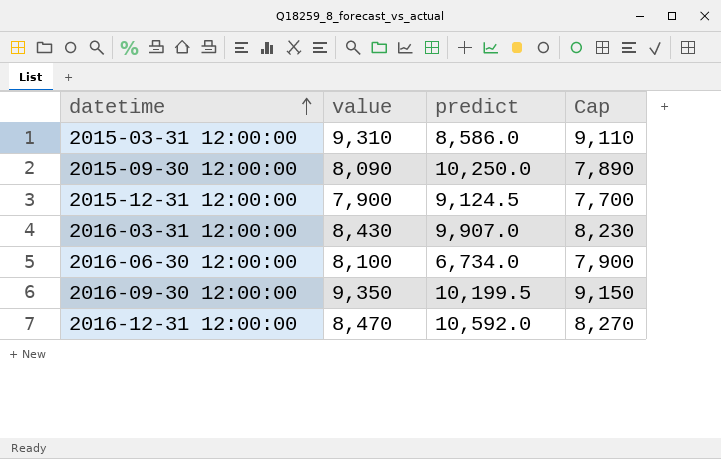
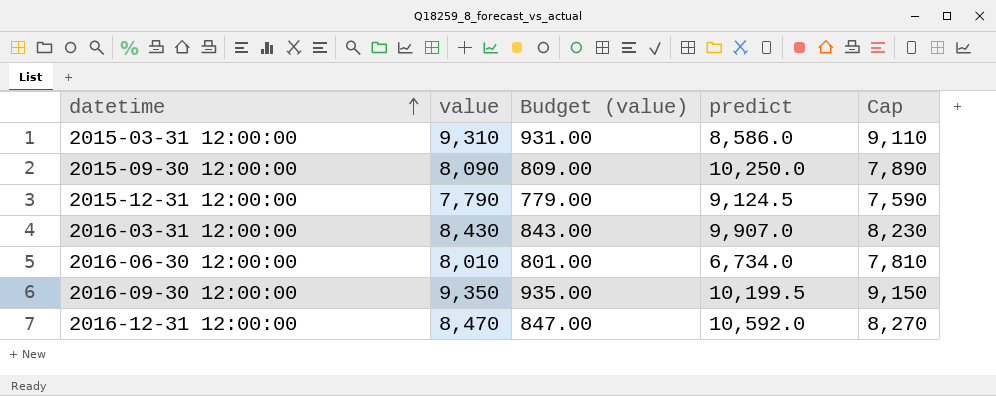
column Budget (value) | formula: none -> [value] * 0.1
2015-12-31 12:00:00 | value: 7,900 -> 7,790
2015-12-31 12:00:00 | Cap: 7,700 -> 7,590
2016-06-30 12:00:00 | value: 8,100 -> 8,010
2016-06-30 12:00:00 | Cap: 7,900 -> 7,810

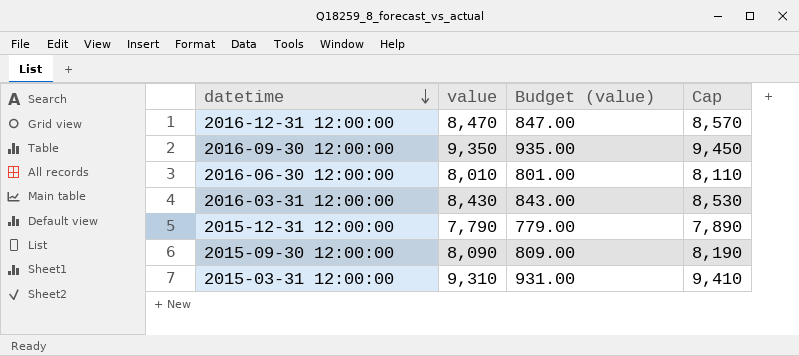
row order: datetime ascending -> datetime descending
column predict | position: 4 -> none
column Cap | formula: [value] - 200 -> [value] + 100

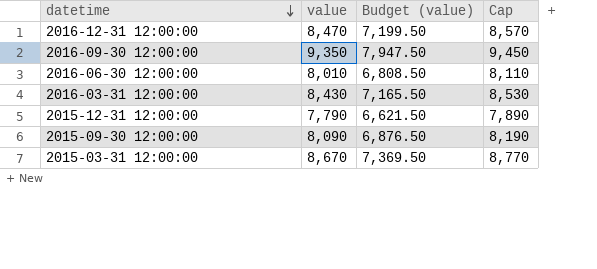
column Budget (value) | formula: [value] * 0.1 -> [value] * 0.85
2015-03-31 12:00:00 | value: 9,310 -> 8,670
2015-03-31 12:00:00 | Cap: 9,410 -> 8,770

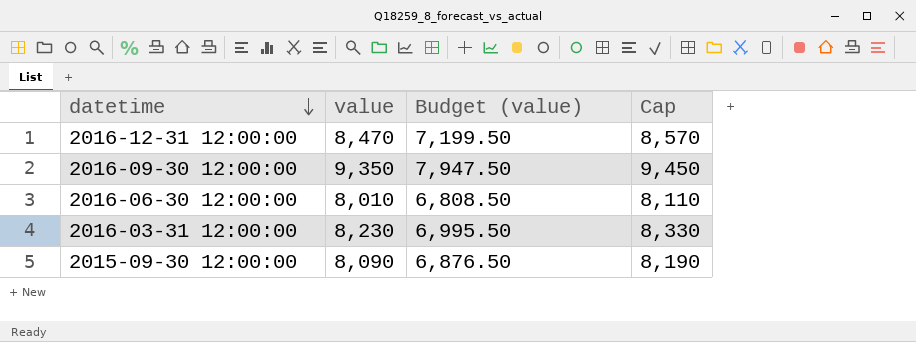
row 2015-12-31 12:00:00: 7,790 | 6,621.50 | 7,890 -> none
row 2015-03-31 12:00:00: 8,670 | 7,369.50 | 8,770 -> none
2016-03-31 12:00:00 | value: 8,430 -> 8,230
2016-03-31 12:00:00 | Budget (value): 7,165.50 -> 6,995.50
2016-03-31 12:00:00 | Cap: 8,530 -> 8,330

